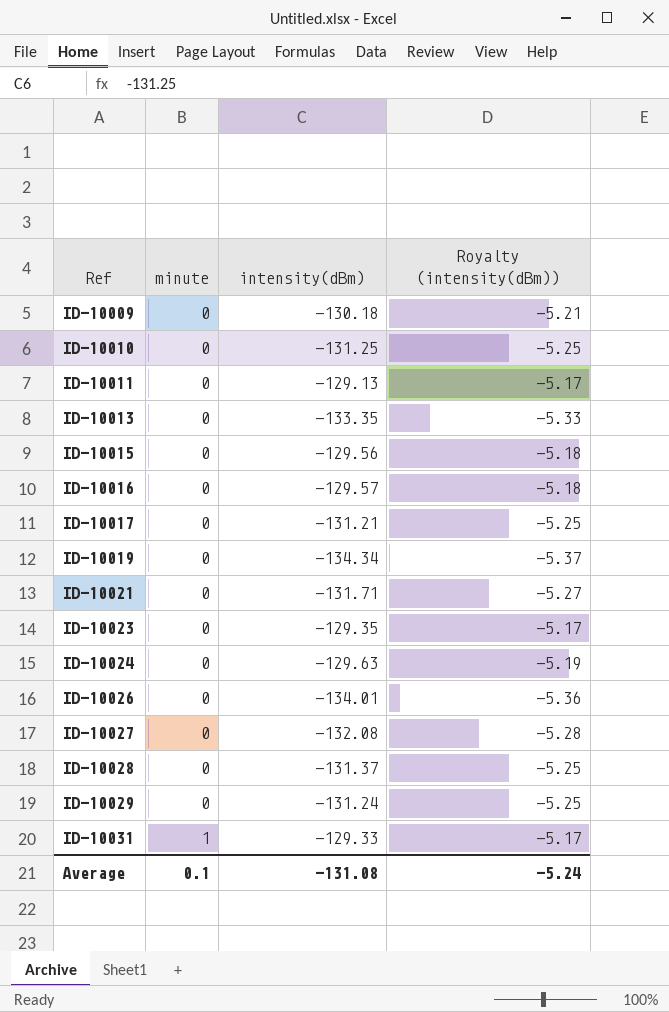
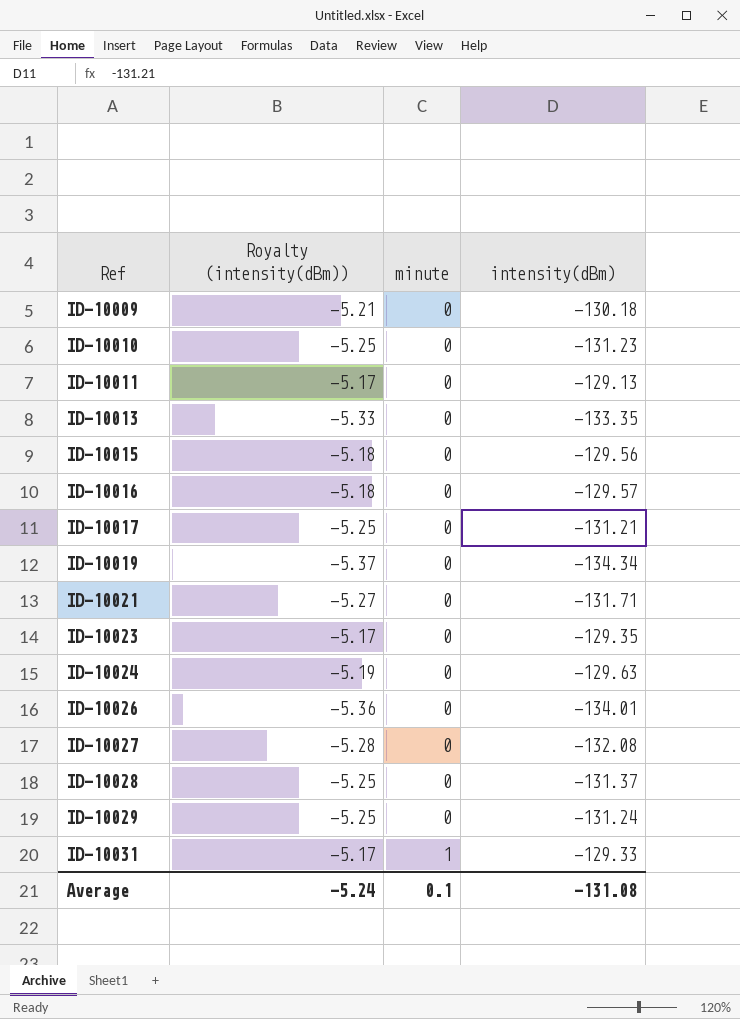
column Royalty (intensity(dBm)) | position: 4 -> 2
ID-10010 | intensity(dBm): -131.25 -> -131.23

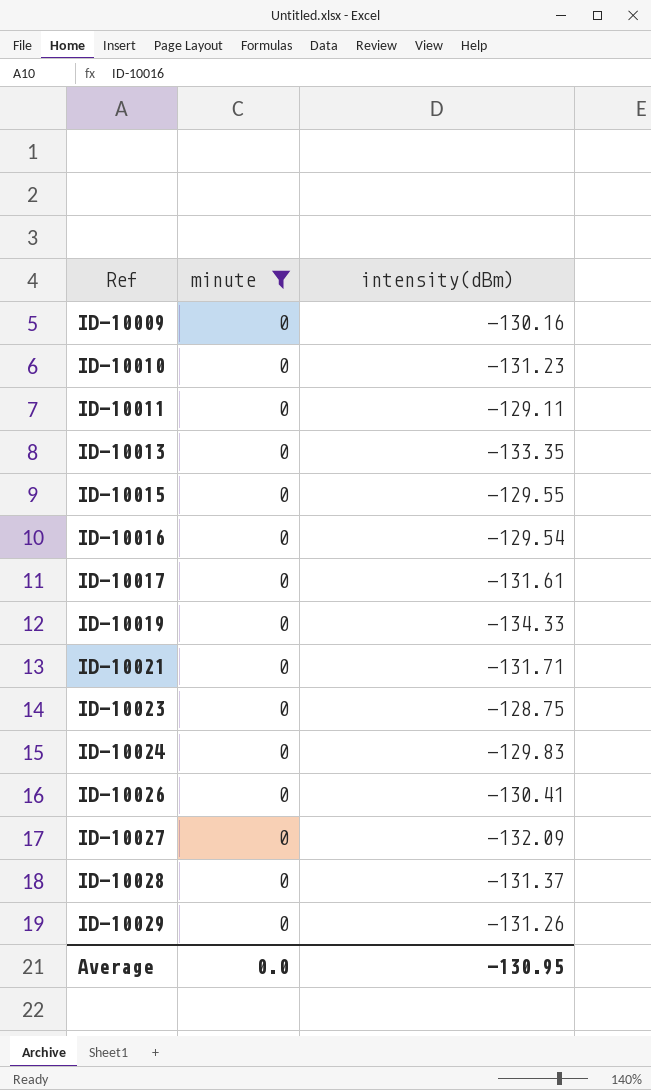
filter: none -> minute = 0
column Royalty (intensity(dBm)) | formula: [intensity(dBm)] * 0.04 -> none
ID-10009 | intensity(dBm): -130.18 -> -130.16
ID-10011 | intensity(dBm): -129.13 -> -129.11
ID-10015 | intensity(dBm): -129.56 -> -129.55
ID-10016 | intensity(dBm): -129.57 -> -129.54
ID-10017 | intensity(dBm): -131.21 -> -131.61
ID-10019 | intensity(dBm): -134.34 -> -134.33
ID-10023 | intensity(dBm): -129.35 -> -128.75
ID-10024 | intensity(dBm): -129.63 -> -129.83
ID-10026 | intensity(dBm): -134.01 -> -130.41
ID-10027 | intensity(dBm): -132.08 -> -132.09
ID-10029 | intensity(dBm): -131.24 -> -131.26
Average | minute: 0.1 -> 0.0
Average | intensity(dBm): -131.08 -> -130.95

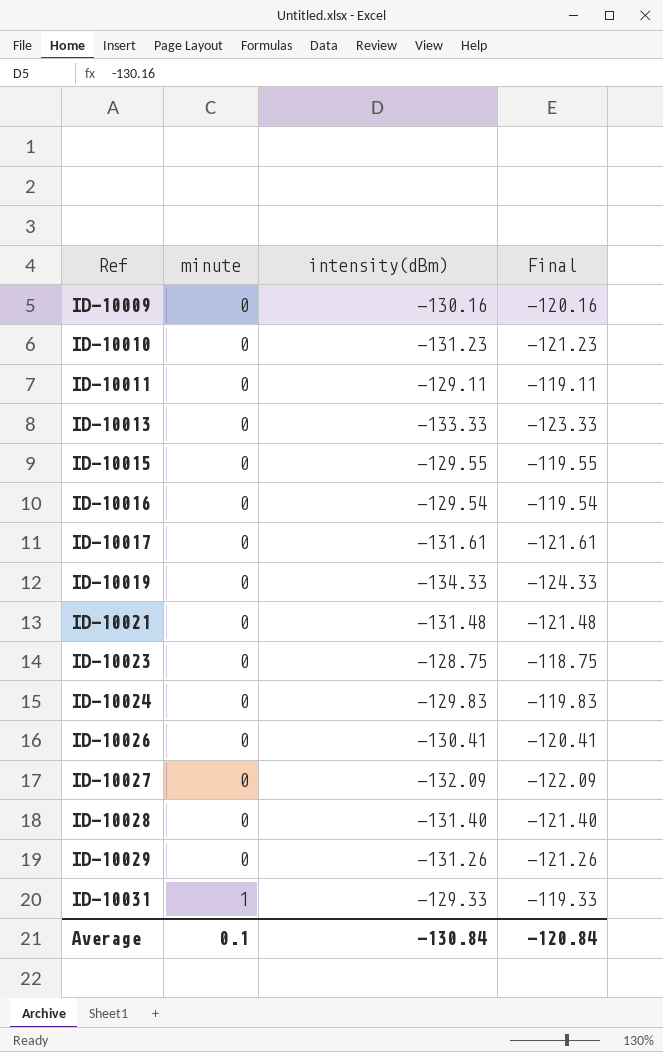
filter: minute = 0 -> none
column Final | formula: none -> [intensity(dBm)] + 10
ID-10013 | intensity(dBm): -133.35 -> -133.33
ID-10021 | intensity(dBm): -131.71 -> -131.48
ID-10028 | intensity(dBm): -131.37 -> -131.40
Average | minute: 0.0 -> 0.1
Average | intensity(dBm): -130.95 -> -130.84

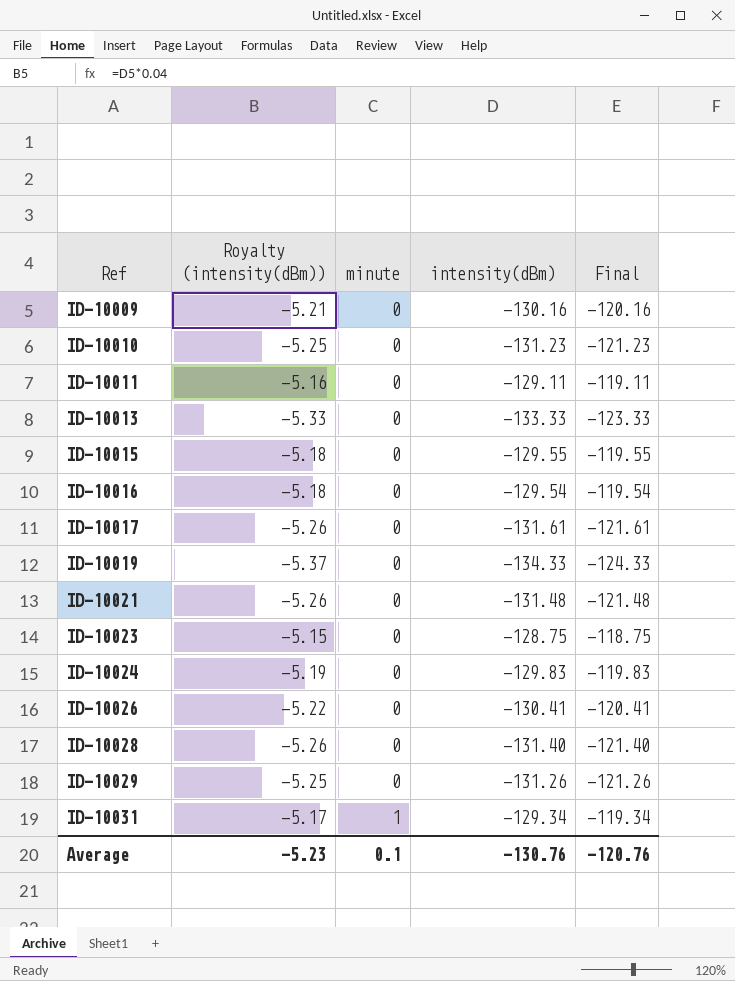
column Royalty (intensity(dBm)) | formula: none -> [intensity(dBm)] * 0.04
row ID-10027: 0 | -132.09 | -122.09 -> none
ID-10031 | intensity(dBm): -129.33 -> -129.34
ID-10031 | Final: -119.33 -> -119.34
Average | intensity(dBm): -130.84 -> -130.76
Average | Final: -120.84 -> -120.76

